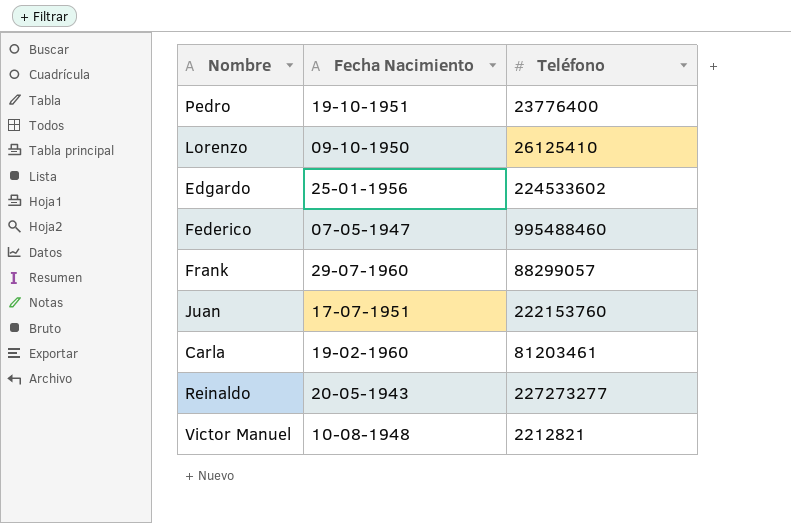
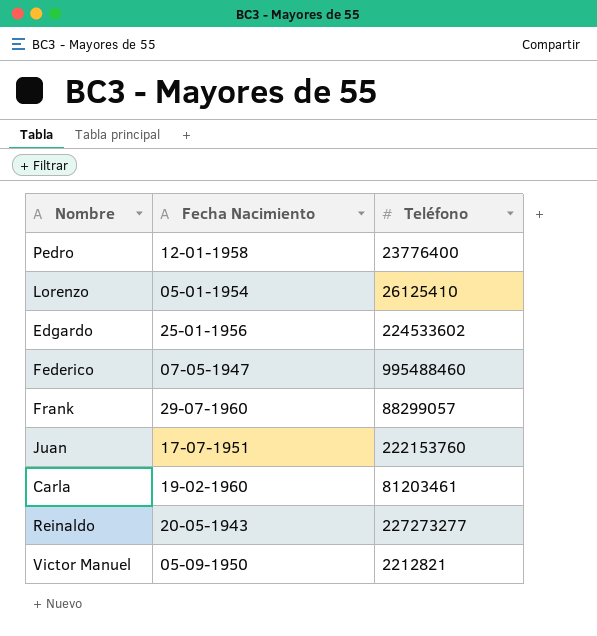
Pedro | Fecha Nacimiento: 19-10-1951 -> 12-01-1958
Lorenzo | Fecha Nacimiento: 09-10-1950 -> 05-01-1954
Victor Manuel | Fecha Nacimiento: 10-08-1948 -> 05-09-1950

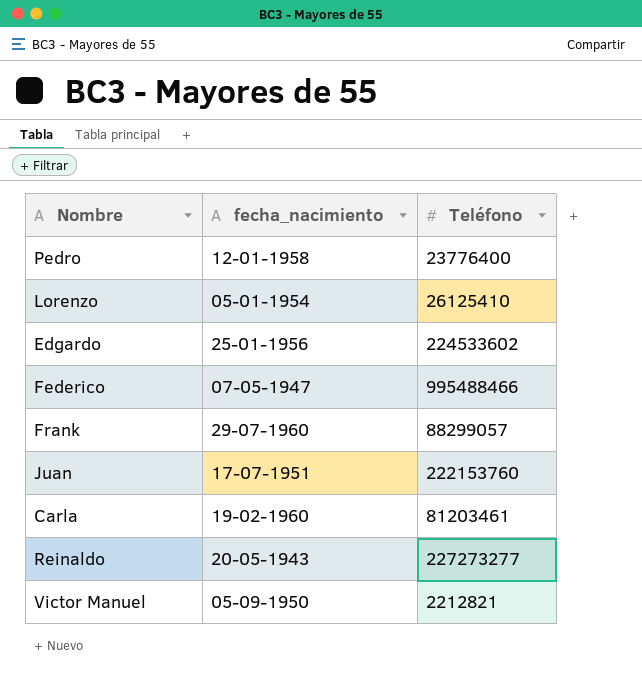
column name: Fecha Nacimiento -> fecha_nacimiento
Federico | Teléfono: 995488460 -> 995488466

